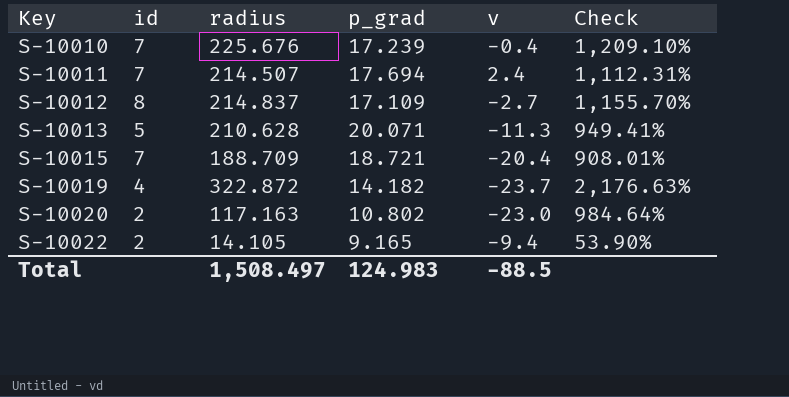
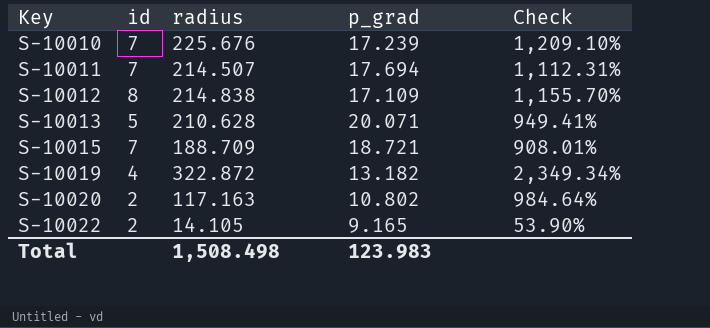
column v | position: 5 -> none
S-10012 | radius: 214.837 -> 214.838
S-10019 | p_grad: 14.182 -> 13.182
S-10019 | Check: 2,176.63% -> 2,349.34%
Total | radius: 1,508.497 -> 1,508.498
Total | p_grad: 124.983 -> 123.983

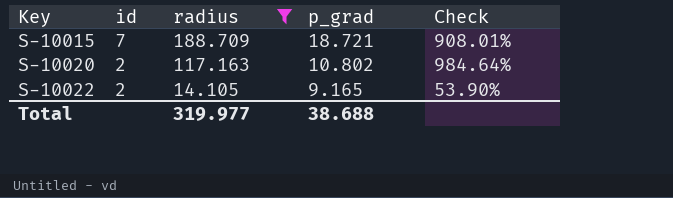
filter: none -> radius <= 188.709
Total | radius: 1,508.498 -> 319.977
Total | p_grad: 123.983 -> 38.688

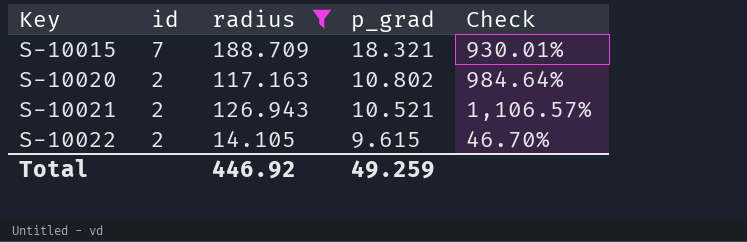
S-10015 | p_grad: 18.721 -> 18.321
S-10015 | Check: 908.01% -> 930.01%
row S-10021: none -> 2 | 126.943 | 10.521 | 1,106.57%
S-10022 | p_grad: 9.165 -> 9.615
S-10022 | Check: 53.90% -> 46.70%
Total | radius: 319.977 -> 446.92
Total | p_grad: 38.688 -> 49.259

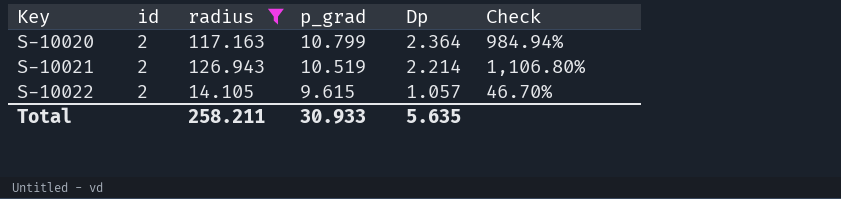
column Dp | position: none -> 5
row S-10015: 7 | 188.709 | 18.321 | 930.01% -> none
S-10020 | p_grad: 10.802 -> 10.799
S-10020 | Check: 984.64% -> 984.94%
S-10021 | p_grad: 10.521 -> 10.519
S-10021 | Check: 1,106.57% -> 1,106.80%
Total | radius: 446.92 -> 258.211
Total | p_grad: 49.259 -> 30.933

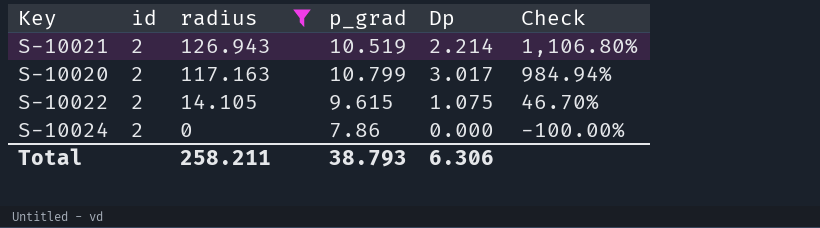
row order: Key ascending -> radius descending
S-10020 | Dp: 2.364 -> 3.017
S-10022 | Dp: 1.057 -> 1.075
row S-10024: none -> 2 | 0 | 7.86 | 0.000 | -100.00%
Total | p_grad: 30.933 -> 38.793
Total | Dp: 5.635 -> 6.306

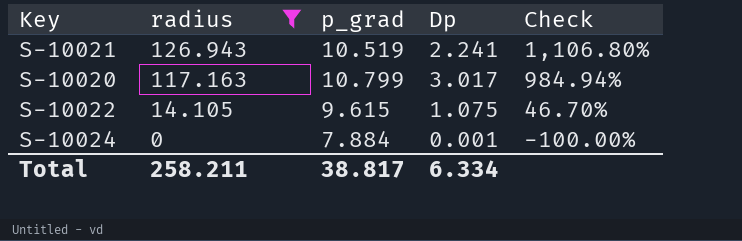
column id | position: 2 -> none
S-10021 | Dp: 2.214 -> 2.241
S-10024 | p_grad: 7.86 -> 7.884
S-10024 | Dp: 0.000 -> 0.001
Total | p_grad: 38.793 -> 38.817
Total | Dp: 6.306 -> 6.334

